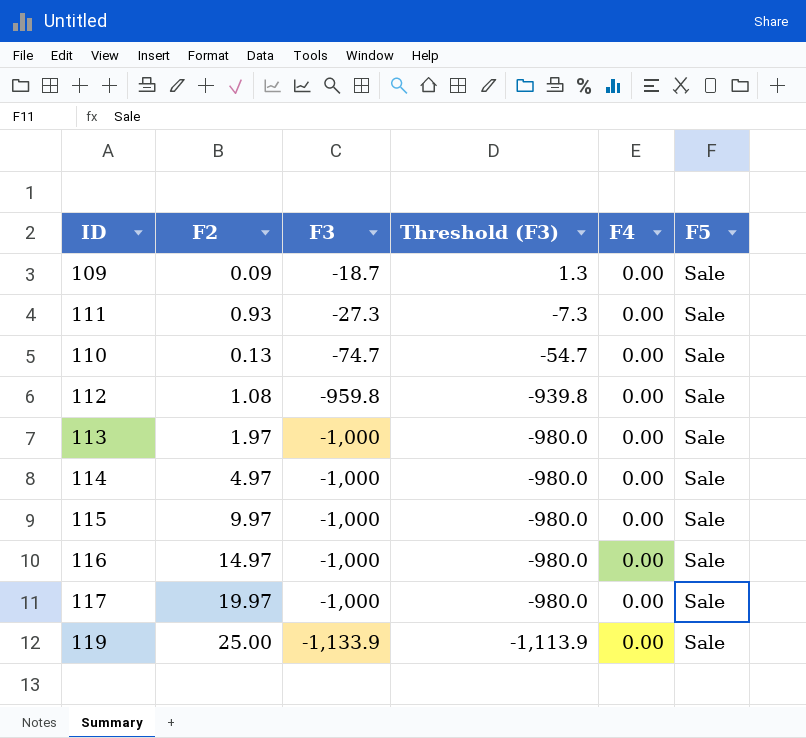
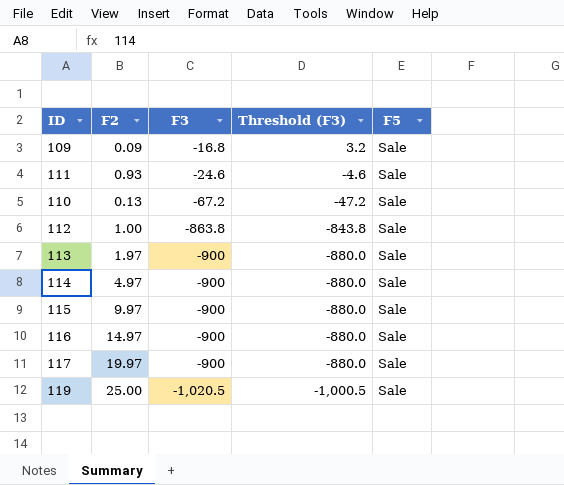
column F4 | position: 5 -> none
109 | F3: -18.7 -> -16.8
109 | Threshold (F3): 1.3 -> 3.2
111 | F3: -27.3 -> -24.6
111 | Threshold (F3): -7.3 -> -4.6
110 | F3: -74.7 -> -67.2
110 | Threshold (F3): -54.7 -> -47.2
112 | F2: 1.08 -> 1.00
112 | F3: -959.8 -> -863.8
112 | Threshold (F3): -939.8 -> -843.8
113 | F3: -1,000 -> -900
113 | Threshold (F3): -980.0 -> -880.0
114 | F3: -1,000 -> -900
114 | Threshold (F3): -980.0 -> -880.0
115 | F3: -1,000 -> -900
115 | Threshold (F3): -980.0 -> -880.0
116 | F3: -1,000 -> -900
116 | Threshold (F3): -980.0 -> -880.0
117 | F3: -1,000 -> -900
117 | Threshold (F3): -980.0 -> -880.0
119 | F3: -1,133.9 -> -1,020.5
119 | Threshold (F3): -1,113.9 -> -1,000.5

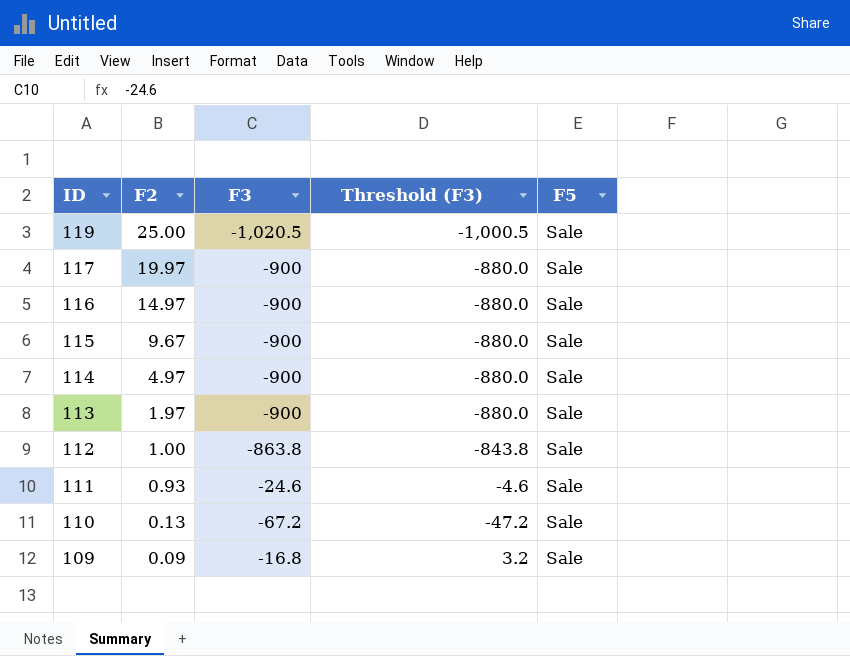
row order: F3 descending -> ID descending
115 | F2: 9.97 -> 9.67

